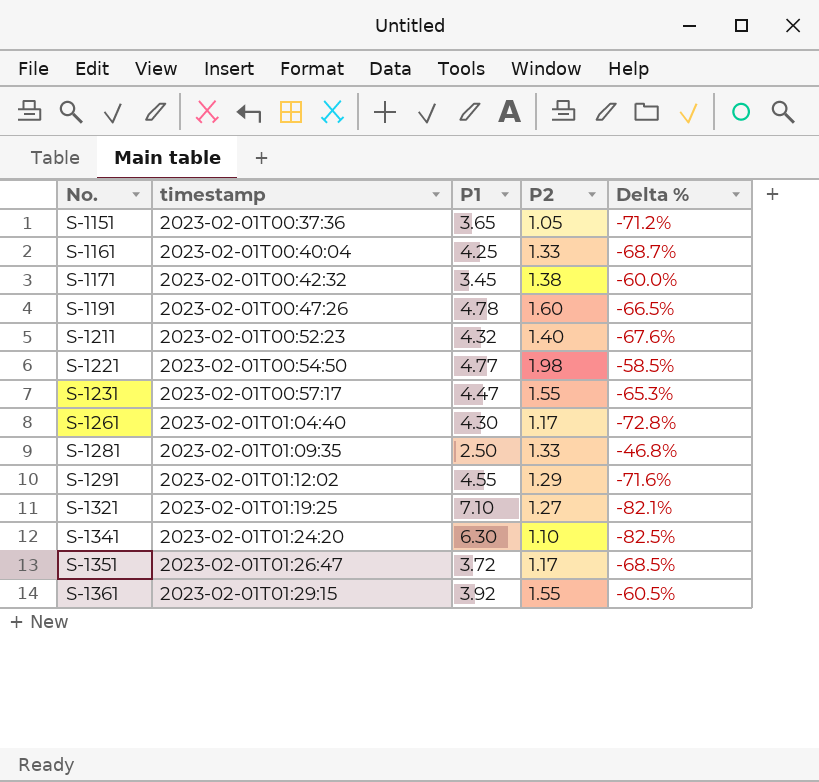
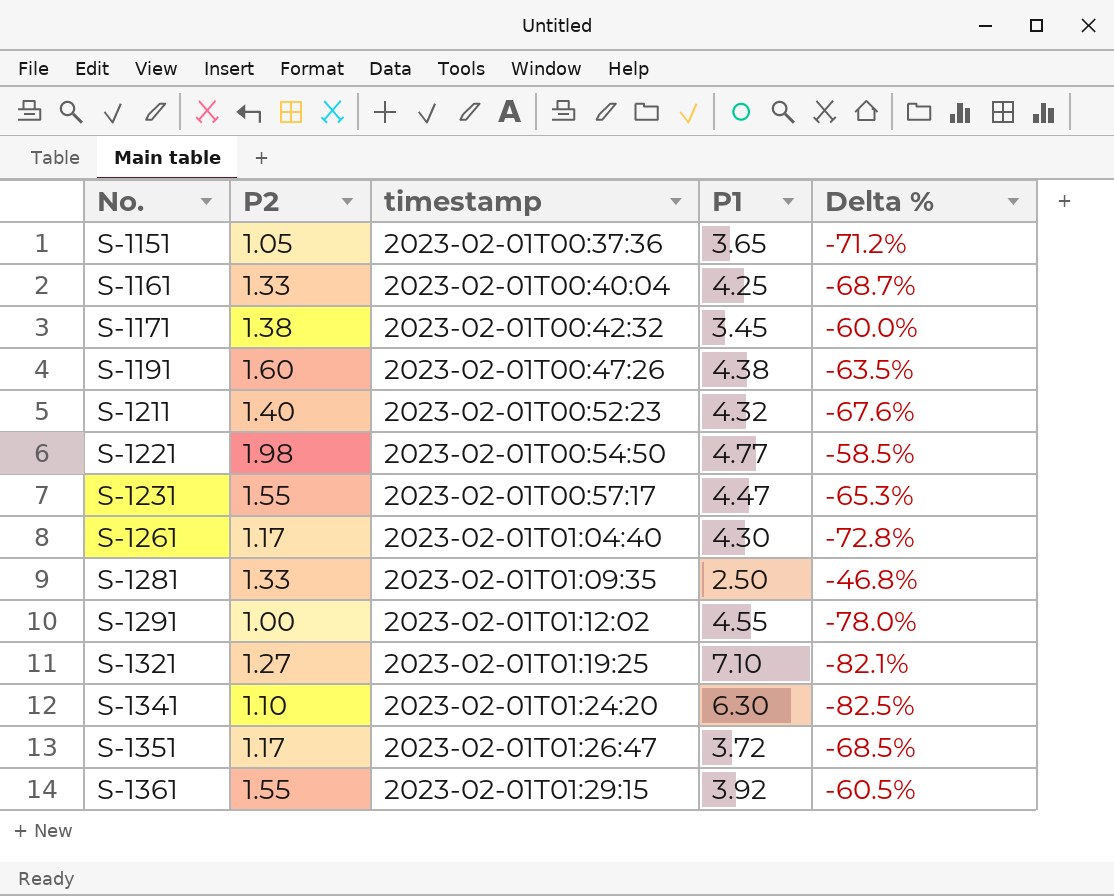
column P2 | position: 4 -> 2
S-1191 | P1: 4.78 -> 4.38
S-1191 | Delta %: -66.5% -> -63.5%
S-1291 | P2: 1.29 -> 1.00
S-1291 | Delta %: -71.6% -> -78.0%

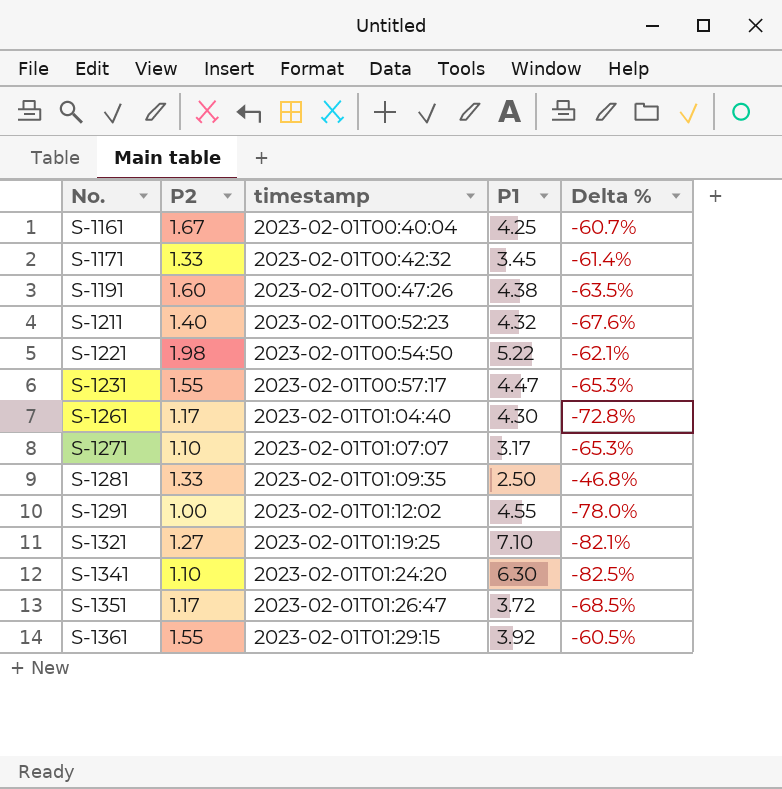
row S-1151: 1.05 | 2023-02-01T00:37:36 | 3.65 | -71.2% -> none
S-1161 | P2: 1.33 -> 1.67
S-1161 | Delta %: -68.7% -> -60.7%
S-1171 | P2: 1.38 -> 1.33
S-1171 | Delta %: -60.0% -> -61.4%
S-1221 | P1: 4.77 -> 5.22
S-1221 | Delta %: -58.5% -> -62.1%
row S-1271: none -> 1.10 | 2023-02-01T01:07:07 | 3.17 | -65.3%

